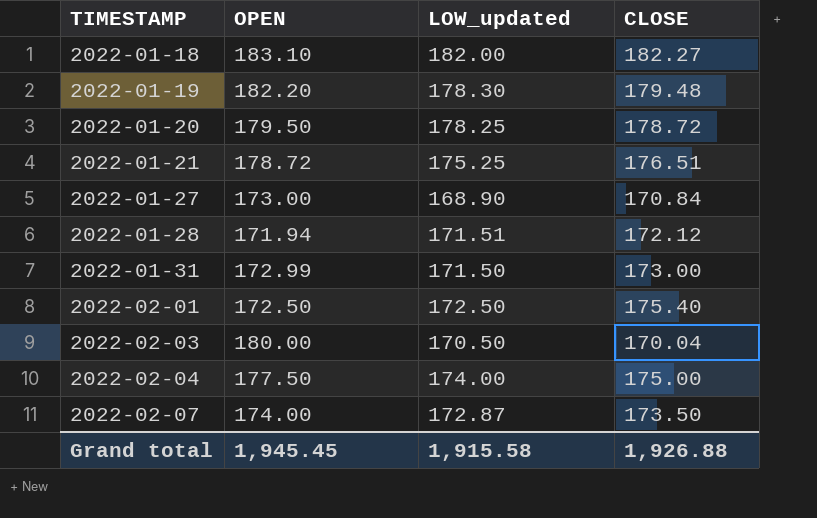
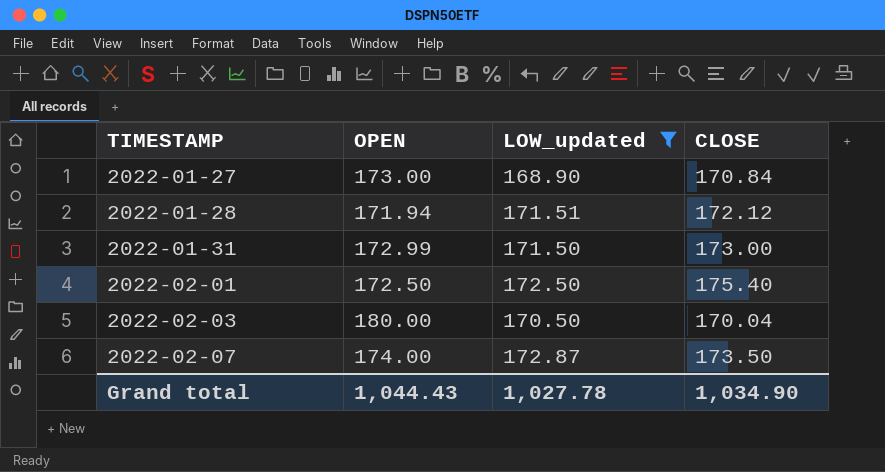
filter: none -> LOW_updated <= 172.87
Grand total | OPEN: 1,945.45 -> 1,044.43
Grand total | LOW_updated: 1,915.58 -> 1,027.78
Grand total | CLOSE: 1,926.88 -> 1,034.90

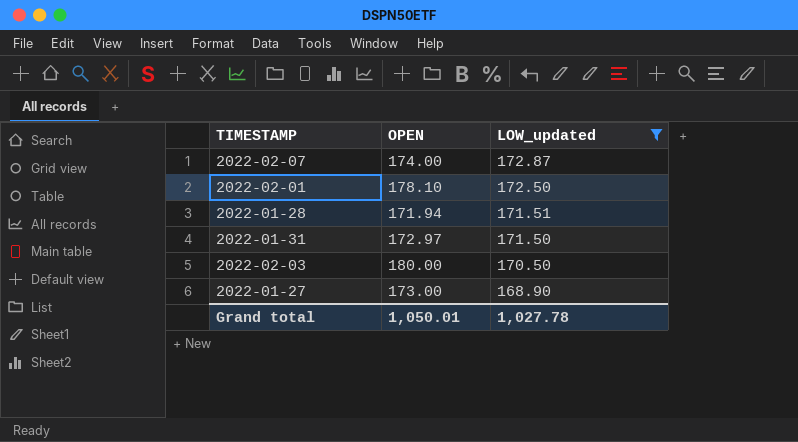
row order: TIMESTAMP ascending -> LOW_updated descending
column CLOSE | position: 4 -> none
2022-02-01 | OPEN: 172.50 -> 178.10
2022-01-31 | OPEN: 172.99 -> 172.97
Grand total | OPEN: 1,044.43 -> 1,050.01

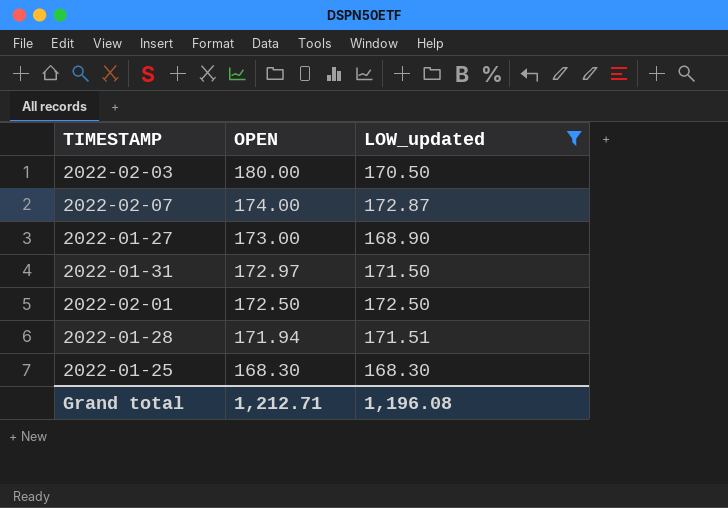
row order: LOW_updated descending -> OPEN descending
2022-02-01 | OPEN: 178.10 -> 172.50
row 2022-01-25: none -> 168.30 | 168.30
Grand total | OPEN: 1,050.01 -> 1,212.71
Grand total | LOW_updated: 1,027.78 -> 1,196.08

